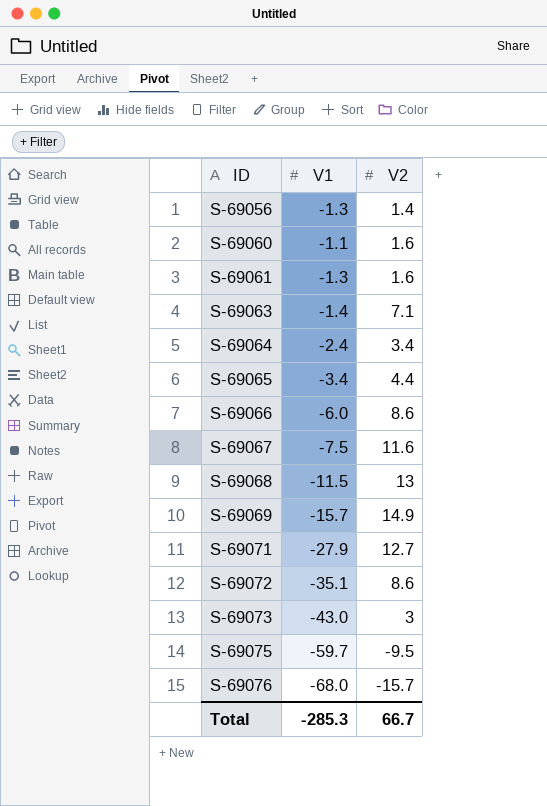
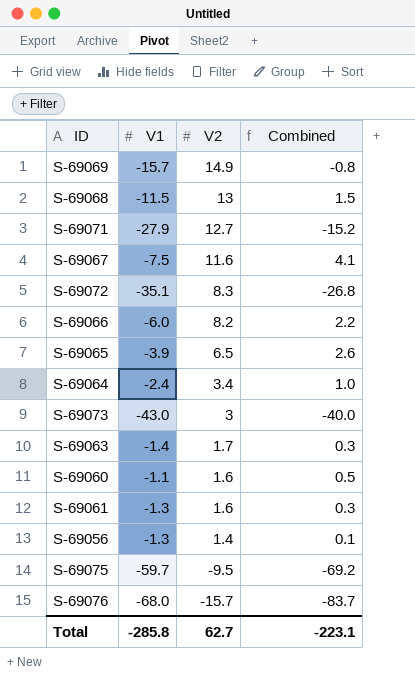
row order: ID ascending -> V2 descending
column Combined | formula: none -> [V1] + [V2]
S-69072 | V2: 8.6 -> 8.3
S-69066 | V2: 8.6 -> 8.2
S-69065 | V1: -3.4 -> -3.9
S-69065 | V2: 4.4 -> 6.5
S-69063 | V2: 7.1 -> 1.7
Total | V1: -285.3 -> -285.8
Total | V2: 66.7 -> 62.7

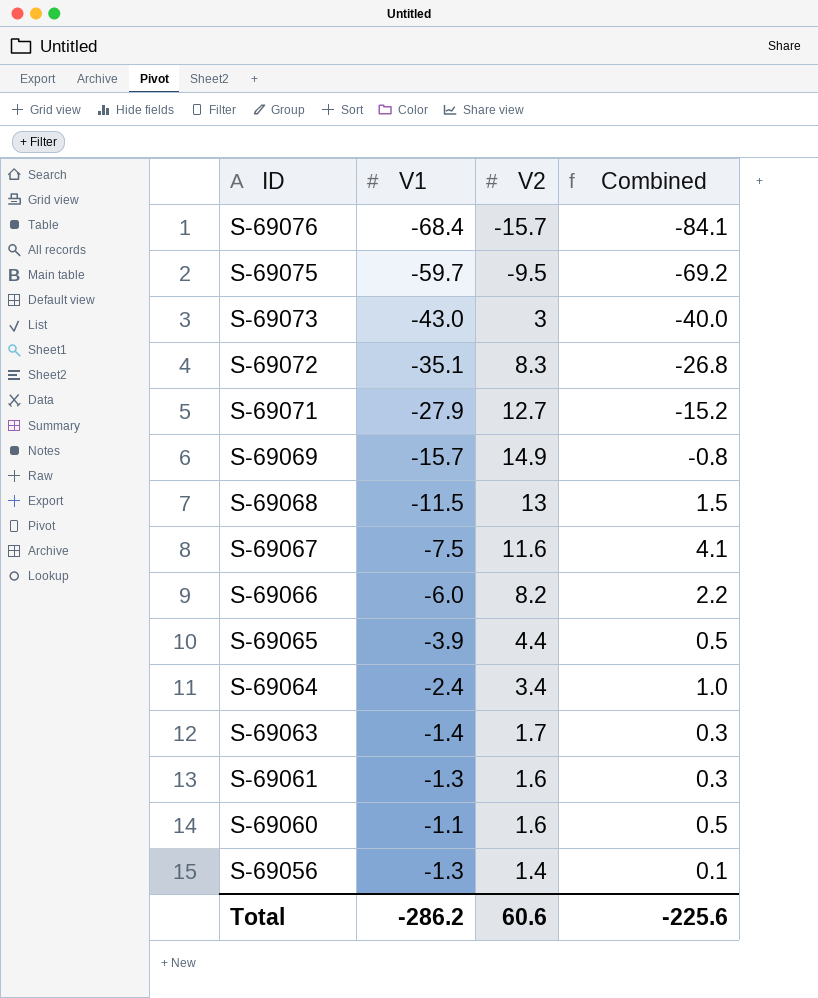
row order: V2 descending -> ID descending
S-69076 | V1: -68.0 -> -68.4
S-69076 | Combined: -83.7 -> -84.1
S-69065 | V2: 6.5 -> 4.4
S-69065 | Combined: 2.6 -> 0.5
Total | V1: -285.8 -> -286.2
Total | V2: 62.7 -> 60.6
Total | Combined: -223.1 -> -225.6

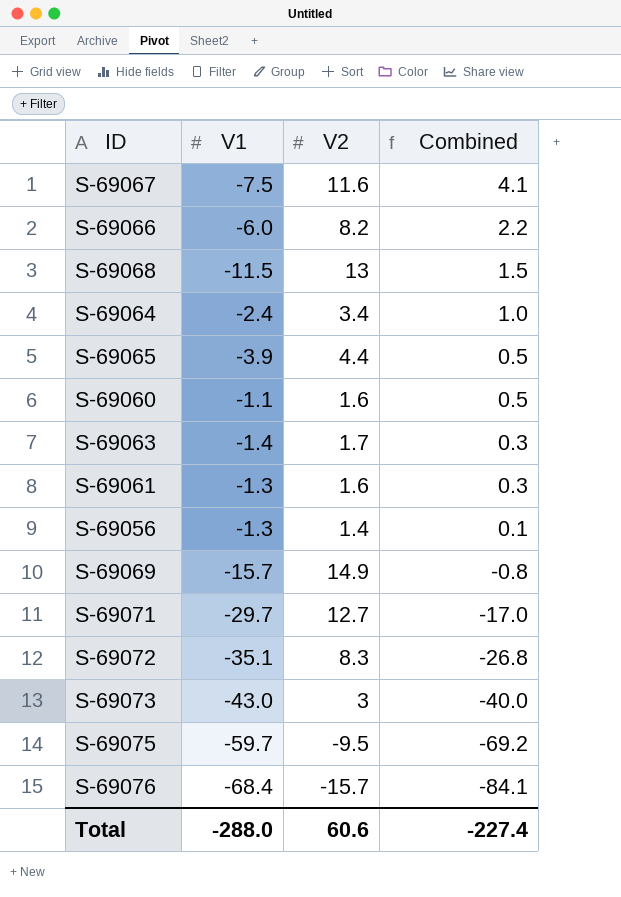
row order: ID descending -> Combined descending
S-69071 | V1: -27.9 -> -29.7
S-69071 | Combined: -15.2 -> -17.0
Total | V1: -286.2 -> -288.0
Total | Combined: -225.6 -> -227.4

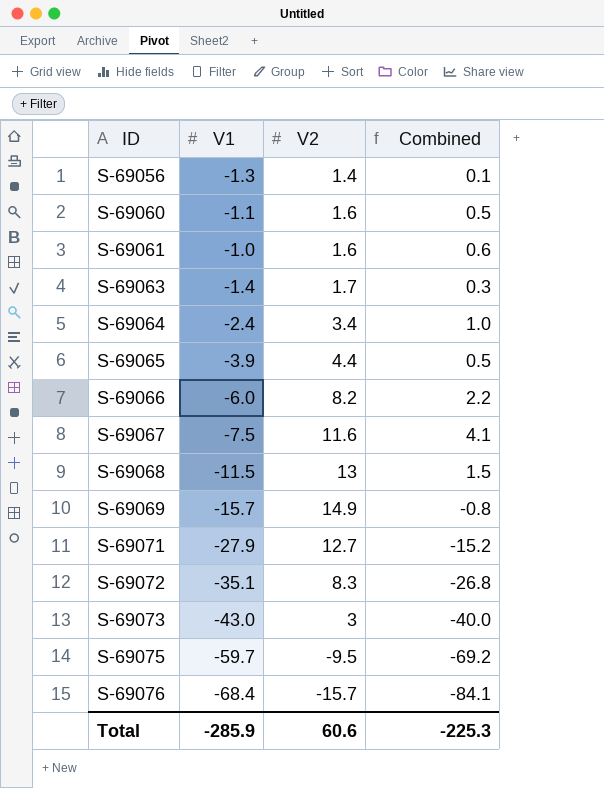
row order: Combined descending -> ID ascending
S-69061 | V1: -1.3 -> -1.0
S-69061 | Combined: 0.3 -> 0.6
S-69071 | V1: -29.7 -> -27.9
S-69071 | Combined: -17.0 -> -15.2
Total | V1: -288.0 -> -285.9
Total | Combined: -227.4 -> -225.3

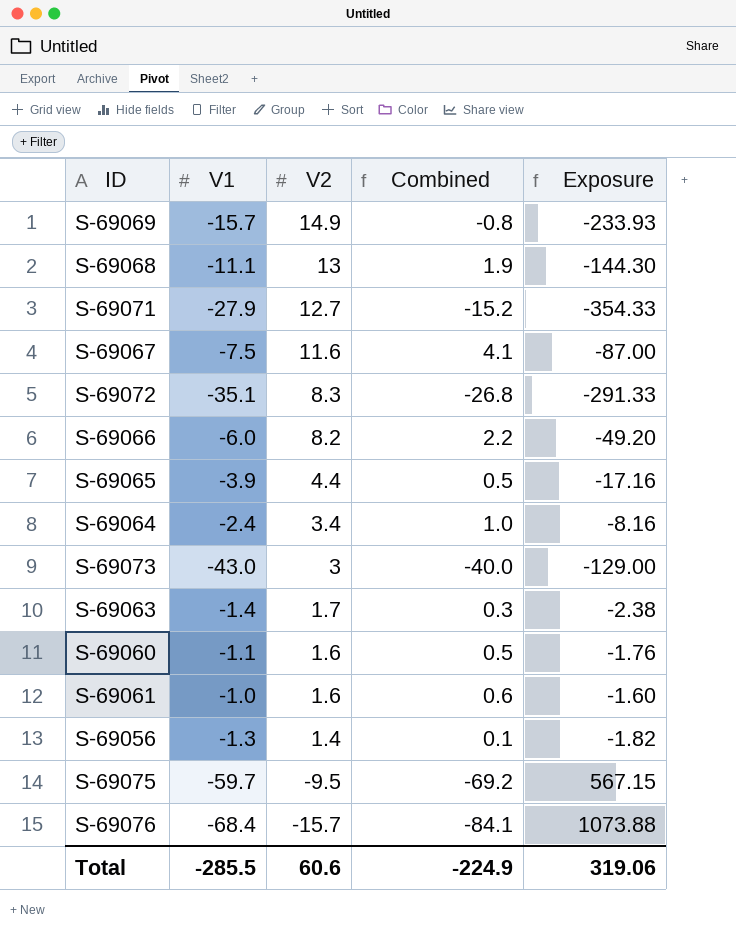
row order: ID ascending -> V2 descending
column Exposure | formula: none -> [V1] * [V2]
S-69068 | V1: -11.5 -> -11.1
S-69068 | Combined: 1.5 -> 1.9
Total | V1: -285.9 -> -285.5
Total | Combined: -225.3 -> -224.9

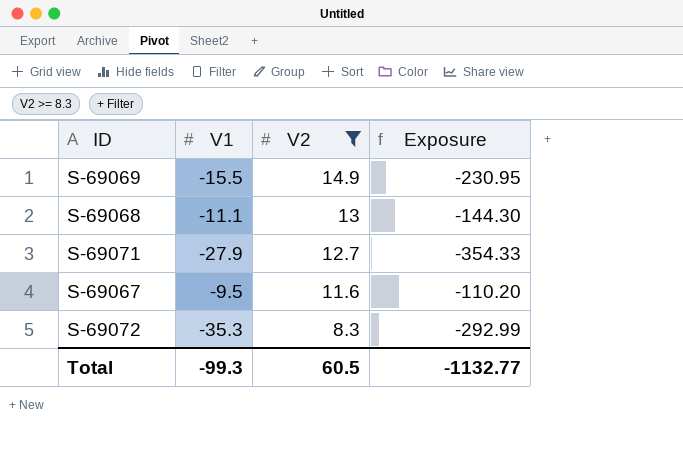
filter: none -> V2 >= 8.3
column Combined | formula: [V1] + [V2] -> none
S-69069 | V1: -15.7 -> -15.5
S-69069 | Exposure: -233.93 -> -230.95
S-69067 | V1: -7.5 -> -9.5
S-69067 | Exposure: -87.00 -> -110.20
S-69072 | V1: -35.1 -> -35.3
S-69072 | Exposure: -291.33 -> -292.99
Total | V1: -285.5 -> -99.3
Total | V2: 60.6 -> 60.5
Total | Exposure: 319.06 -> -1132.77

